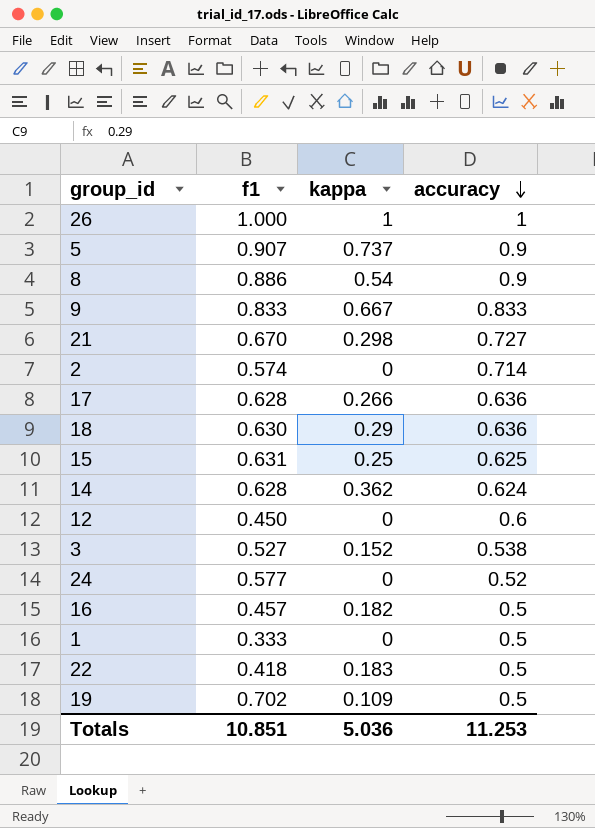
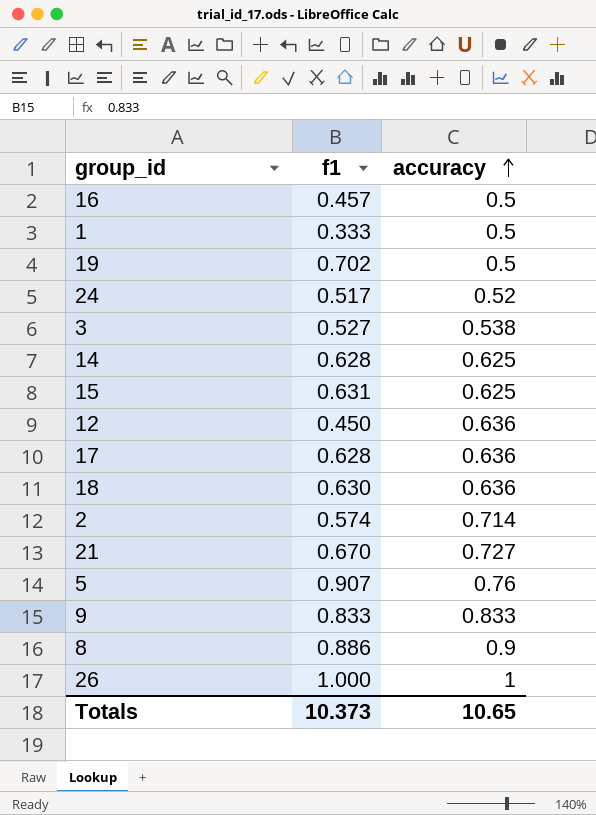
row order: accuracy descending -> accuracy ascending
column kappa | position: 3 -> none
row 22: 0.418 | 0.183 | 0.5 -> none
24 | f1: 0.577 -> 0.517
14 | accuracy: 0.624 -> 0.625
12 | accuracy: 0.6 -> 0.636
5 | accuracy: 0.9 -> 0.76
Totals | f1: 10.851 -> 10.373
Totals | accuracy: 11.253 -> 10.65

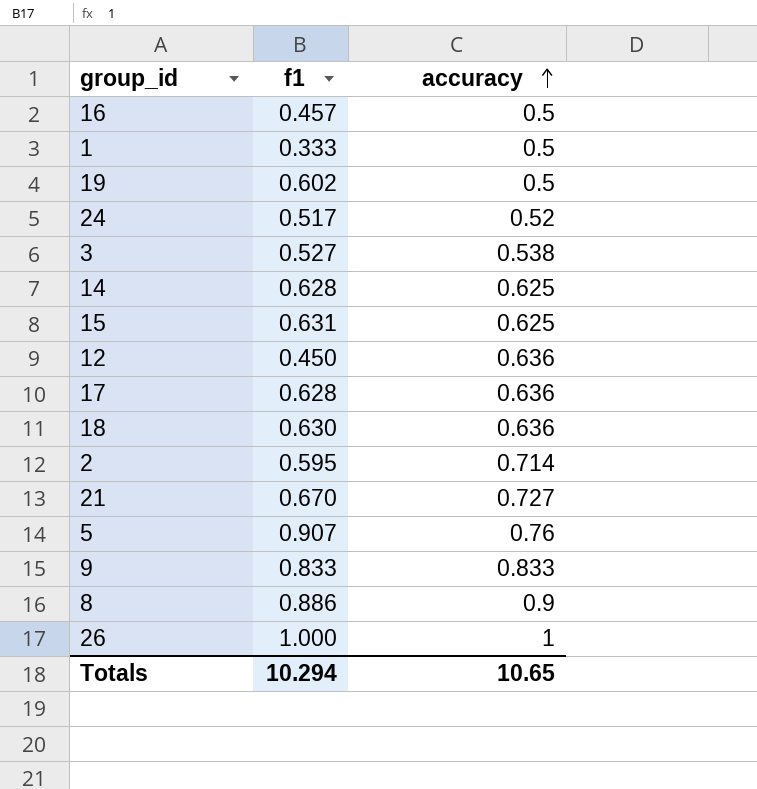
19 | f1: 0.702 -> 0.602
2 | f1: 0.574 -> 0.595
Totals | f1: 10.373 -> 10.294

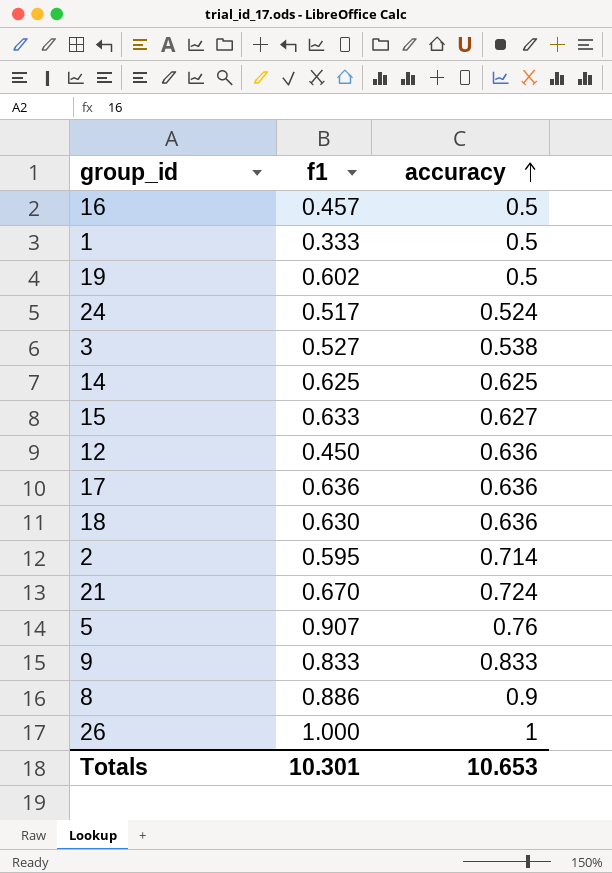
24 | accuracy: 0.52 -> 0.524
14 | f1: 0.628 -> 0.625
15 | f1: 0.631 -> 0.633
15 | accuracy: 0.625 -> 0.627
17 | f1: 0.628 -> 0.636
21 | accuracy: 0.727 -> 0.724
Totals | f1: 10.294 -> 10.301
Totals | accuracy: 10.65 -> 10.653

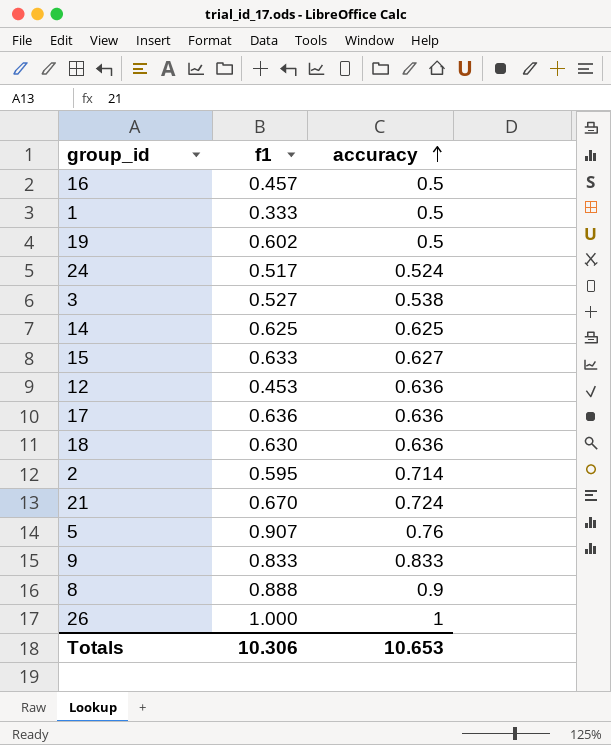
12 | f1: 0.450 -> 0.453
8 | f1: 0.886 -> 0.888
Totals | f1: 10.301 -> 10.306

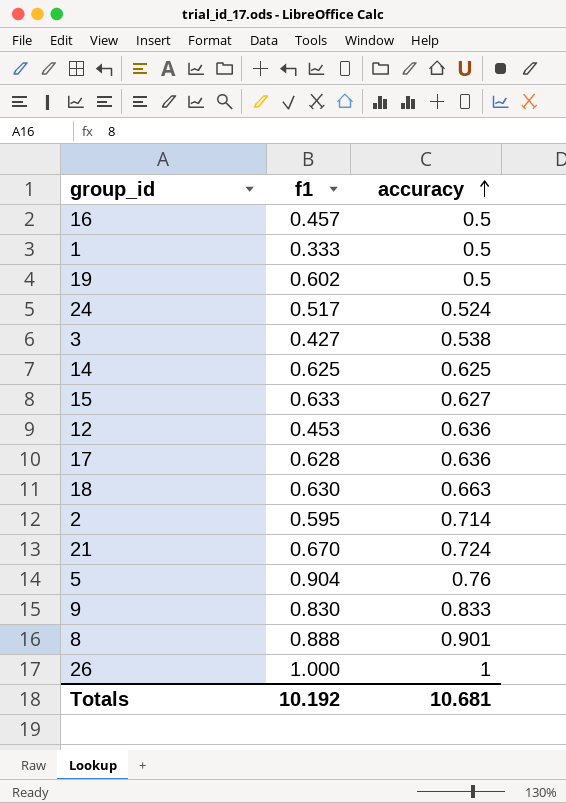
3 | f1: 0.527 -> 0.427
17 | f1: 0.636 -> 0.628
18 | accuracy: 0.636 -> 0.663
5 | f1: 0.907 -> 0.904
9 | f1: 0.833 -> 0.830
8 | accuracy: 0.9 -> 0.901
Totals | f1: 10.306 -> 10.192
Totals | accuracy: 10.653 -> 10.681

